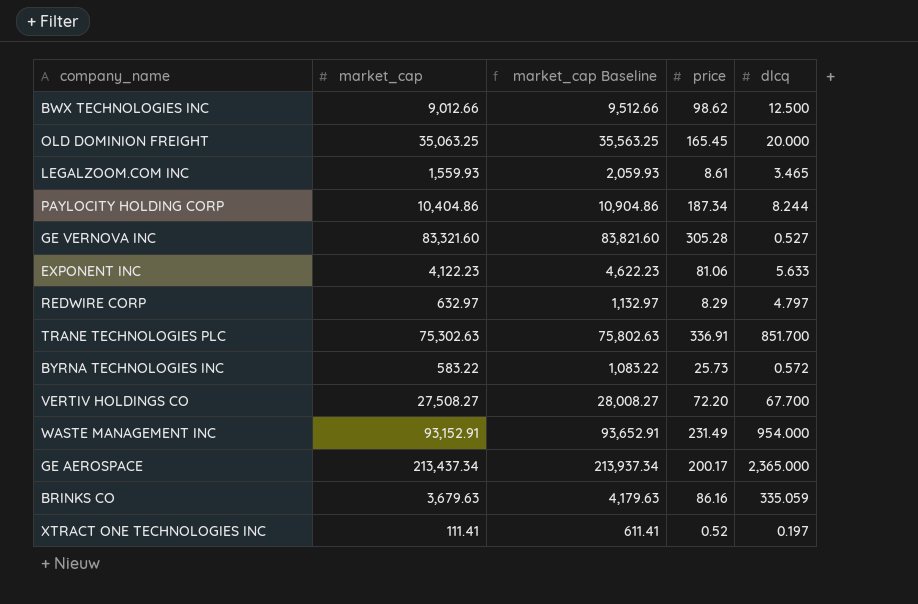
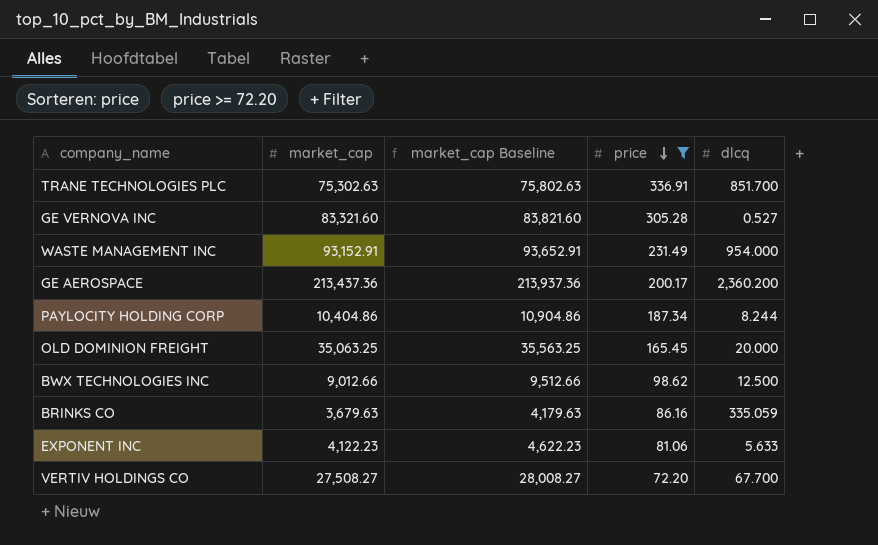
filter: none -> price >= 72.20
row order: none -> price descending
GE AEROSPACE | market_cap: 213,437.34 -> 213,437.36
GE AEROSPACE | market_cap Baseline: 213,937.34 -> 213,937.36
GE AEROSPACE | dlcq: 2,365.000 -> 2,360.200

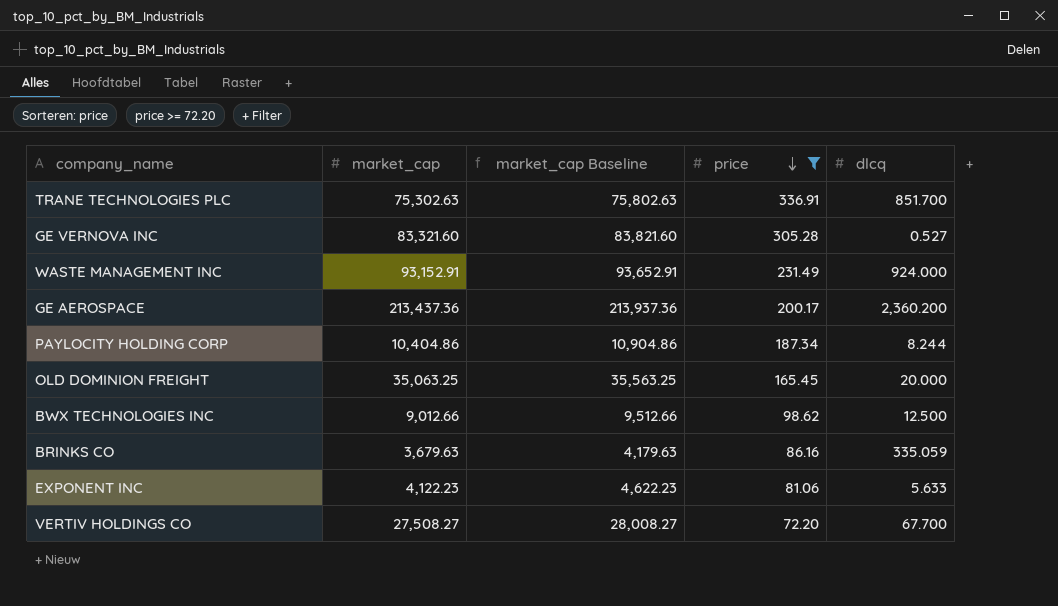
WASTE MANAGEMENT INC | dlcq: 954.000 -> 924.000

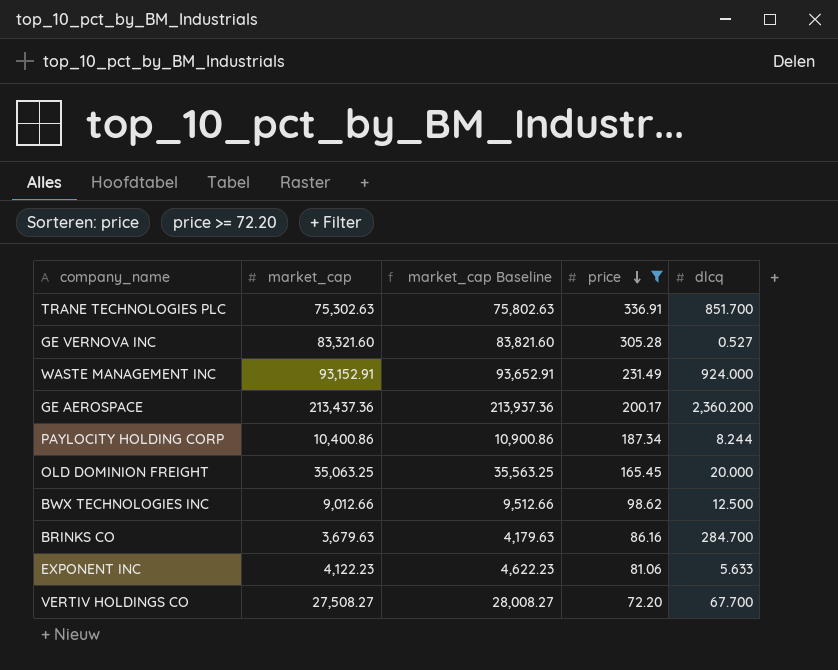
PAYLOCITY HOLDING CORP | market_cap: 10,404.86 -> 10,400.86
PAYLOCITY HOLDING CORP | market_cap Baseline: 10,904.86 -> 10,900.86
BRINKS CO | dlcq: 335.059 -> 284.700

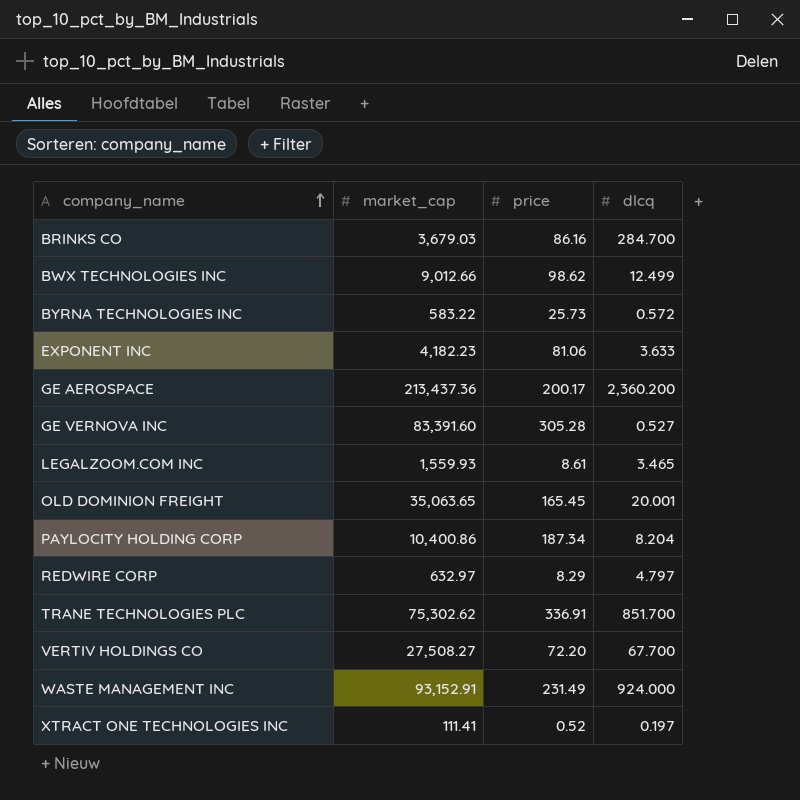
filter: price >= 72.20 -> none
row order: price descending -> company_name ascending
column market_cap Baseline | formula: [market_cap] + 500 -> none
BRINKS CO | market_cap: 3,679.63 -> 3,679.03
BWX TECHNOLOGIES INC | dlcq: 12.500 -> 12.499
EXPONENT INC | market_cap: 4,122.23 -> 4,182.23
EXPONENT INC | dlcq: 5.633 -> 3.633
GE VERNOVA INC | market_cap: 83,321.60 -> 83,391.60
OLD DOMINION FREIGHT | market_cap: 35,063.25 -> 35,063.65
OLD DOMINION FREIGHT | dlcq: 20.000 -> 20.001
PAYLOCITY HOLDING CORP | dlcq: 8.244 -> 8.204
TRANE TECHNOLOGIES PLC | market_cap: 75,302.63 -> 75,302.62

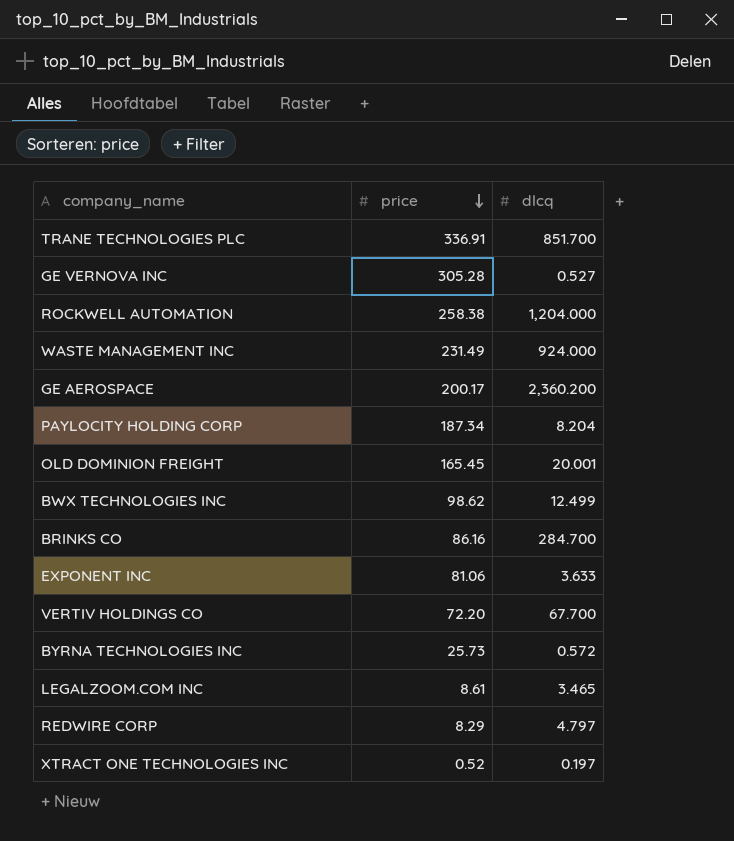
row order: company_name ascending -> price descending
column market_cap | position: 2 -> none
row ROCKWELL AUTOMATION: none -> 258.38 | 1,204.000

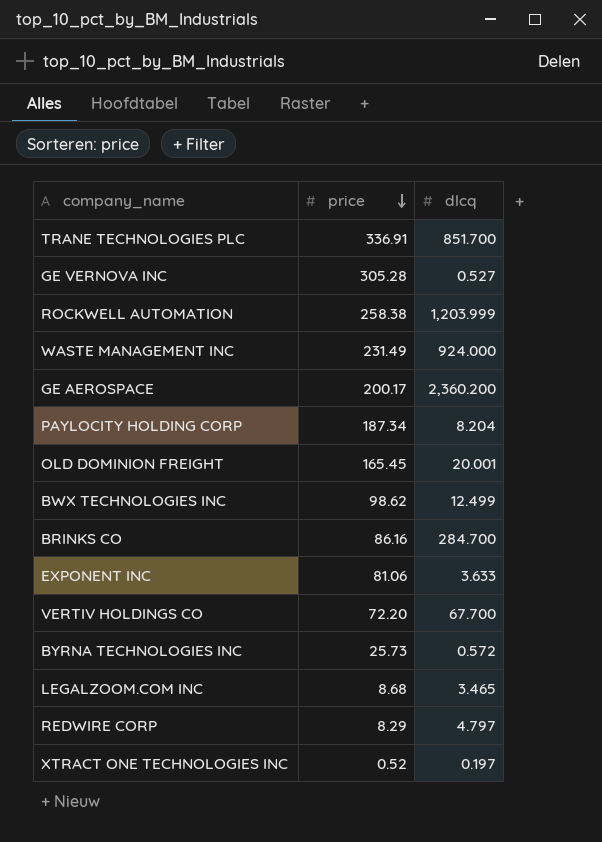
ROCKWELL AUTOMATION | dlcq: 1,204.000 -> 1,203.999
LEGALZOOM.COM INC | price: 8.61 -> 8.68

